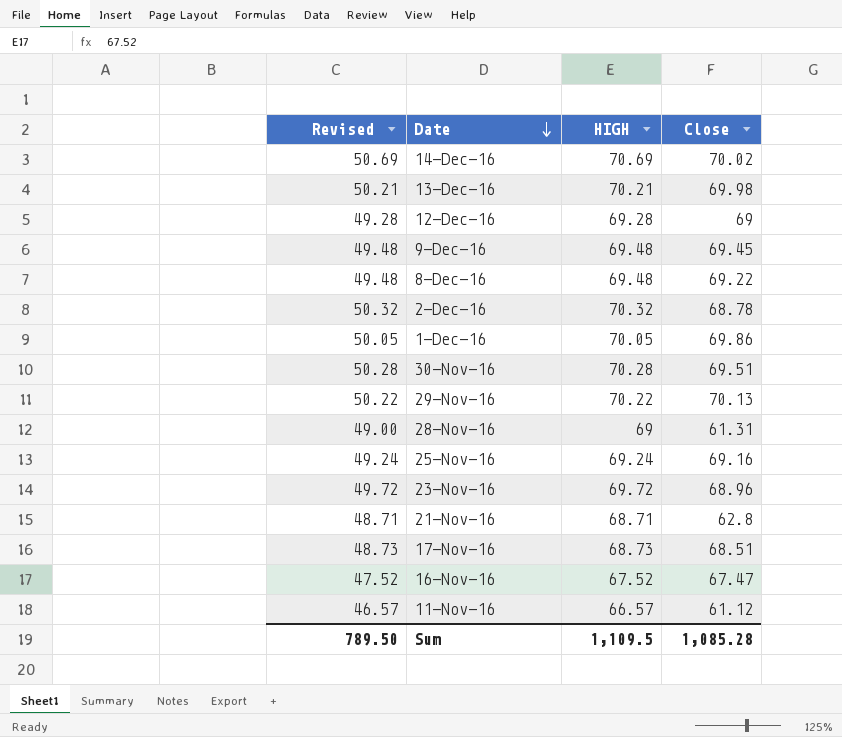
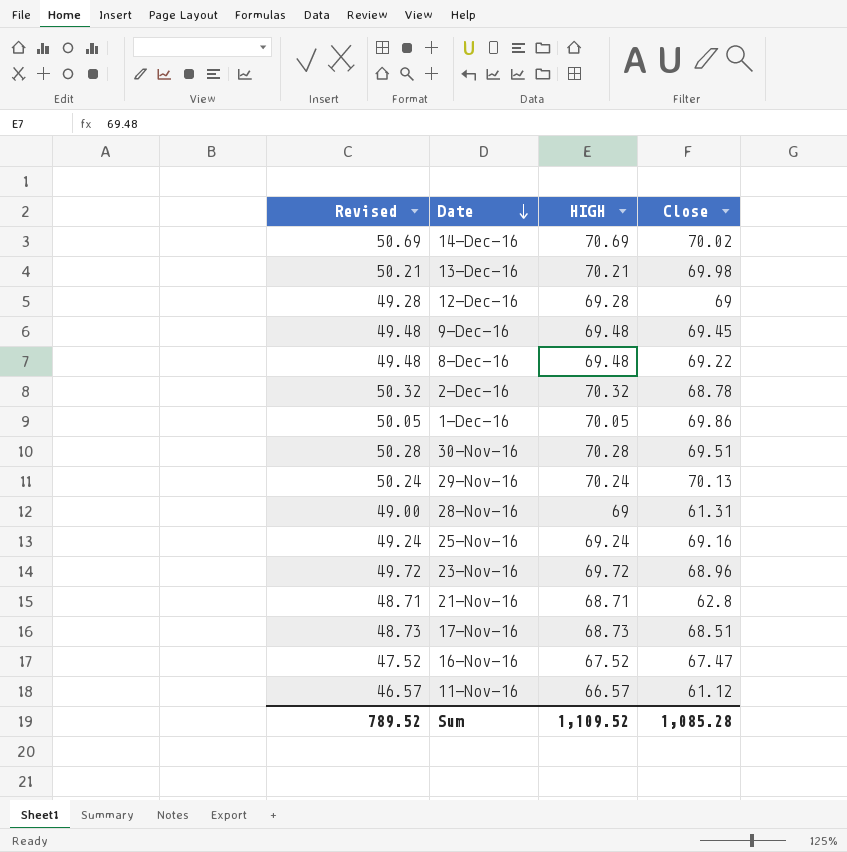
29-Nov-16 | Revised: 50.22 -> 50.24
29-Nov-16 | HIGH: 70.22 -> 70.24
Sum | Revised: 789.50 -> 789.52
Sum | HIGH: 1,109.5 -> 1,109.52

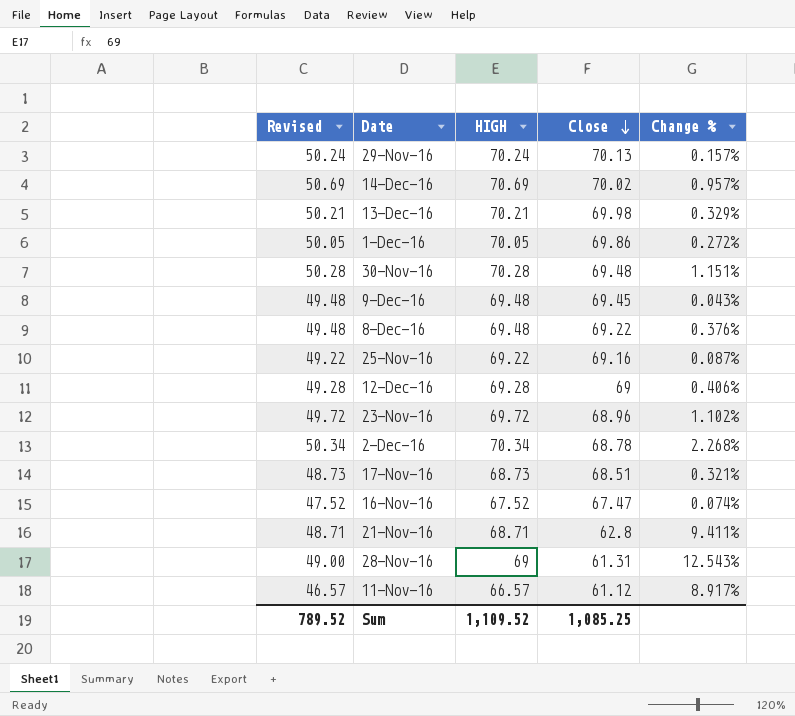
row order: Date descending -> Close descending
column Change % | formula: none -> ([HIGH] - [Close]) / [Close]
30-Nov-16 | Close: 69.51 -> 69.48
25-Nov-16 | Revised: 49.24 -> 49.22
25-Nov-16 | HIGH: 69.24 -> 69.22
2-Dec-16 | Revised: 50.32 -> 50.34
2-Dec-16 | HIGH: 70.32 -> 70.34
Sum | Close: 1,085.28 -> 1,085.25

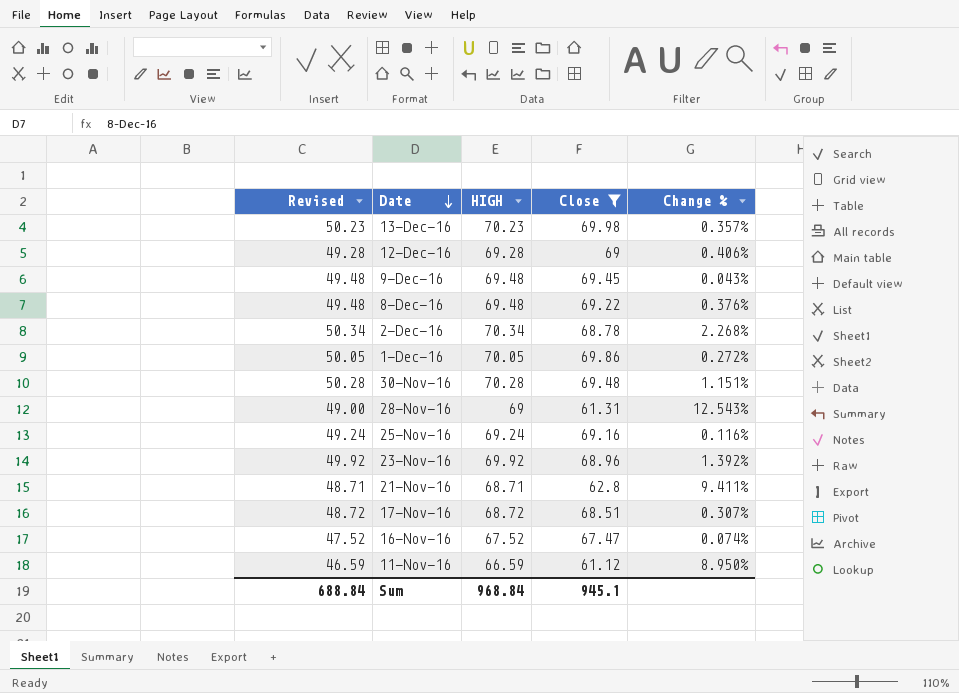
filter: none -> Close <= 69.98
row order: Close descending -> Date descending
13-Dec-16 | Revised: 50.21 -> 50.23
13-Dec-16 | HIGH: 70.21 -> 70.23
13-Dec-16 | Change %: 0.329% -> 0.357%
25-Nov-16 | Revised: 49.22 -> 49.24
25-Nov-16 | HIGH: 69.22 -> 69.24
25-Nov-16 | Change %: 0.087% -> 0.116%
23-Nov-16 | Revised: 49.72 -> 49.92
23-Nov-16 | HIGH: 69.72 -> 69.92
23-Nov-16 | Change %: 1.102% -> 1.392%
17-Nov-16 | Revised: 48.73 -> 48.72
17-Nov-16 | HIGH: 68.73 -> 68.72
17-Nov-16 | Change %: 0.321% -> 0.307%
11-Nov-16 | Revised: 46.57 -> 46.59
11-Nov-16 | HIGH: 66.57 -> 66.59
11-Nov-16 | Change %: 8.917% -> 8.950%
Sum | Revised: 789.52 -> 688.84
Sum | HIGH: 1,109.52 -> 968.84
Sum | Close: 1,085.25 -> 945.1

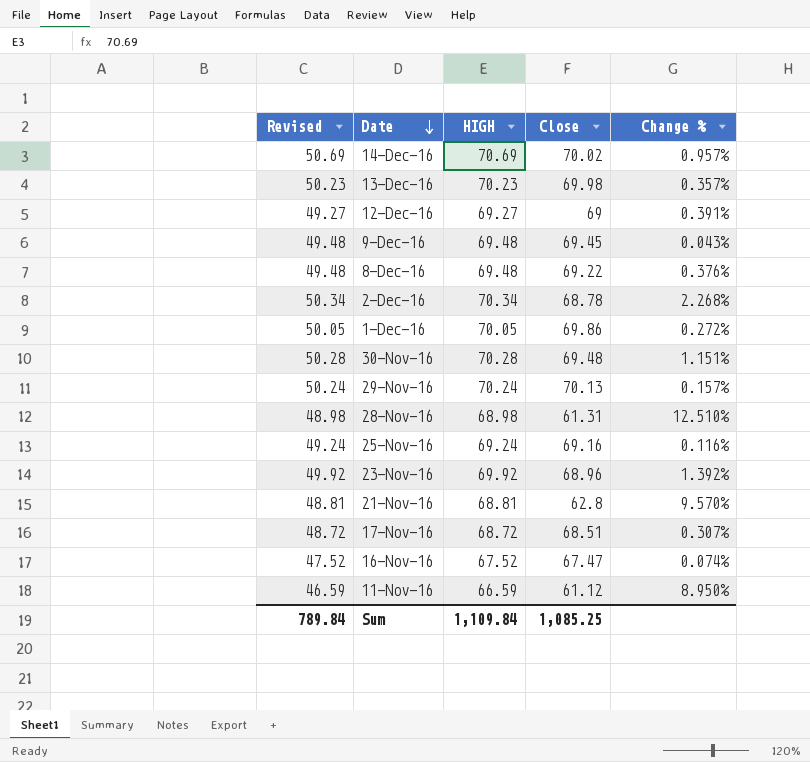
filter: Close <= 69.98 -> none
12-Dec-16 | Revised: 49.28 -> 49.27
12-Dec-16 | HIGH: 69.28 -> 69.27
12-Dec-16 | Change %: 0.406% -> 0.391%
28-Nov-16 | Revised: 49.00 -> 48.98
28-Nov-16 | HIGH: 69 -> 68.98
28-Nov-16 | Change %: 12.543% -> 12.510%
21-Nov-16 | Revised: 48.71 -> 48.81
21-Nov-16 | HIGH: 68.71 -> 68.81
21-Nov-16 | Change %: 9.411% -> 9.570%
Sum | Revised: 688.84 -> 789.84
Sum | HIGH: 968.84 -> 1,109.84
Sum | Close: 945.1 -> 1,085.25

